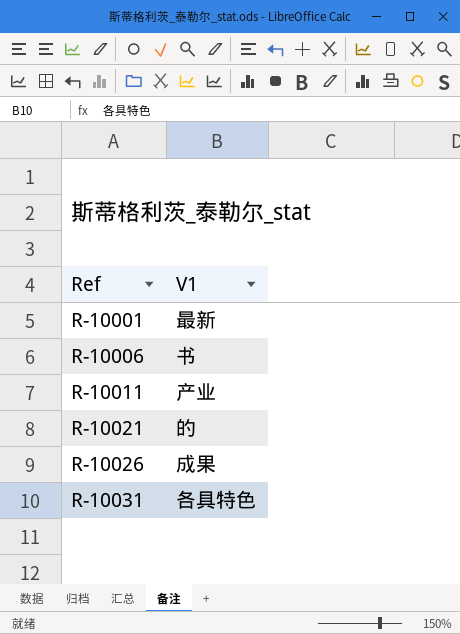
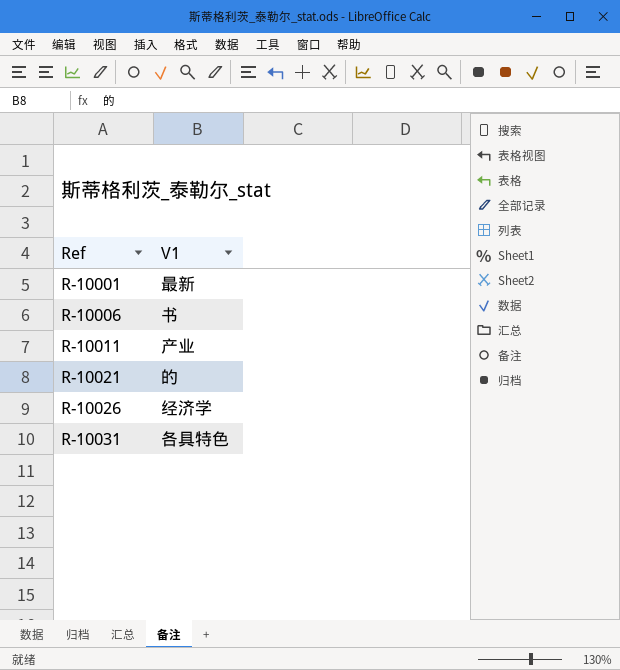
R-10026 | V1: 成果 -> 经济学

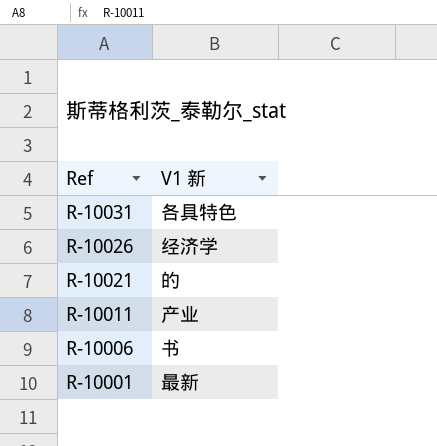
row order: Ref ascending -> Ref descending
column name: V1 -> V1 新

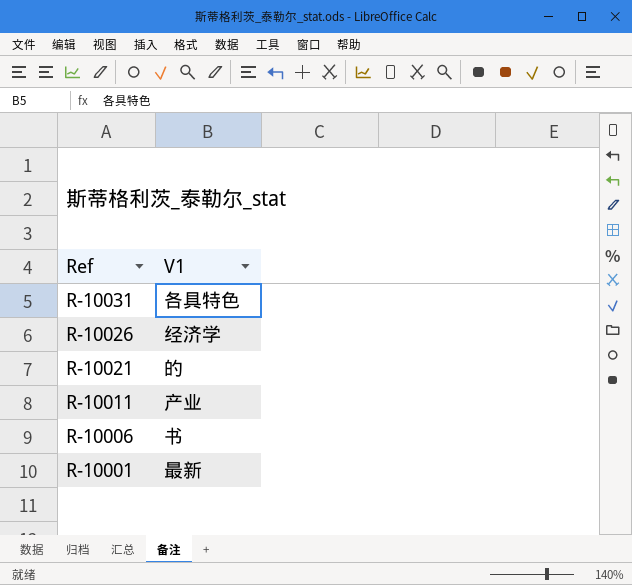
column name: V1 新 -> V1

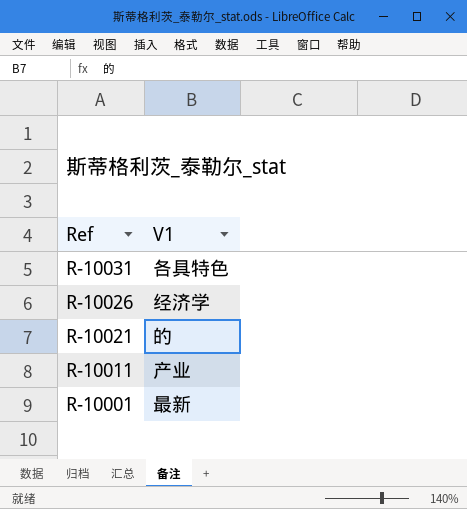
row R-10006: 书 -> none

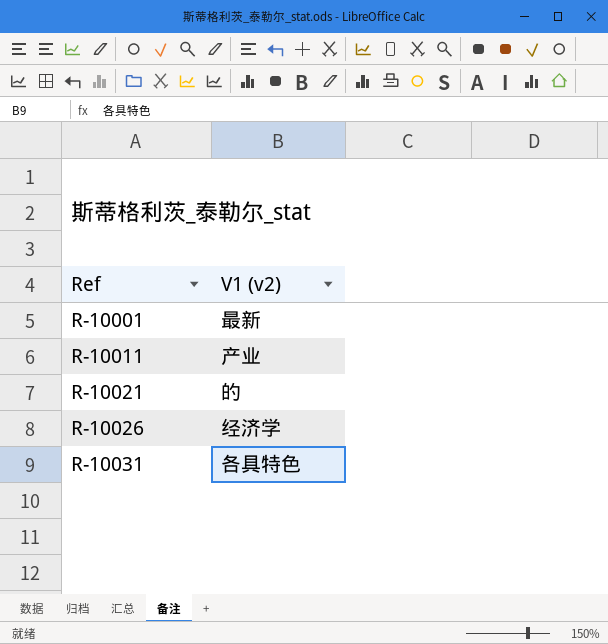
row order: Ref descending -> Ref ascending
column name: V1 -> V1 (v2)

